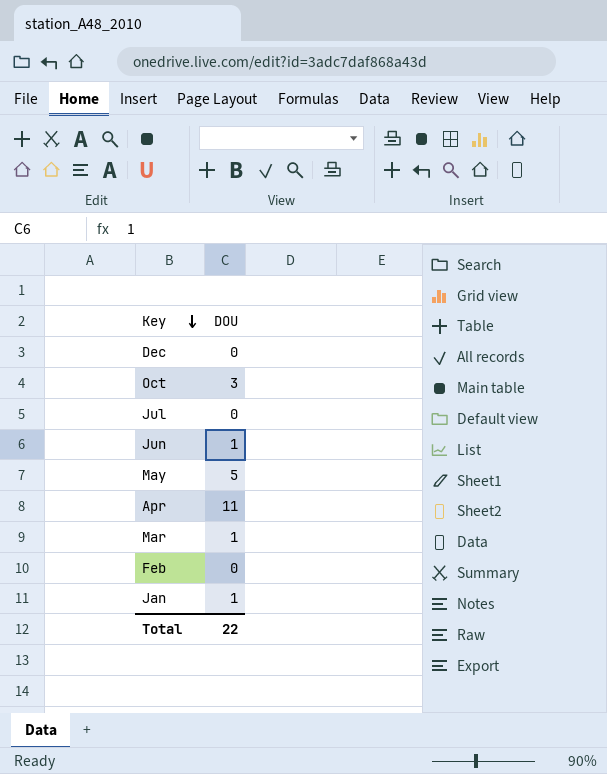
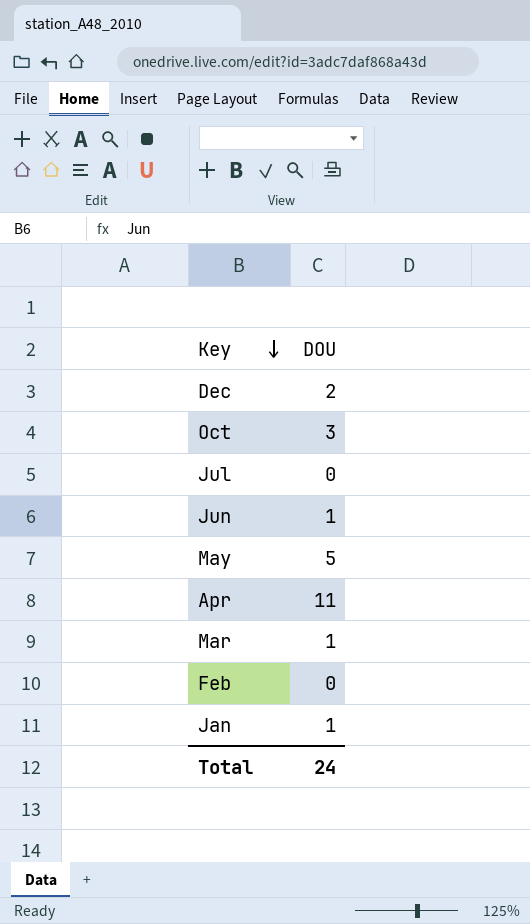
Dec | DOU: 0 -> 2
Total | DOU: 22 -> 24

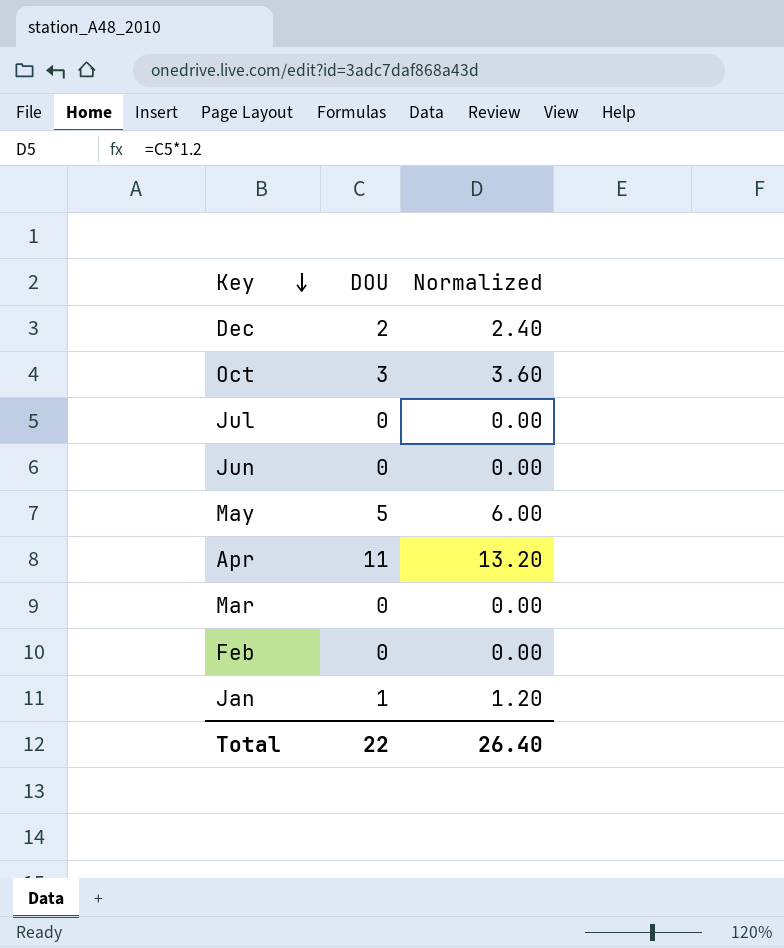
column Normalized | formula: none -> [DOU] * 1.2
Jun | DOU: 1 -> 0
Mar | DOU: 1 -> 0
Total | DOU: 24 -> 22

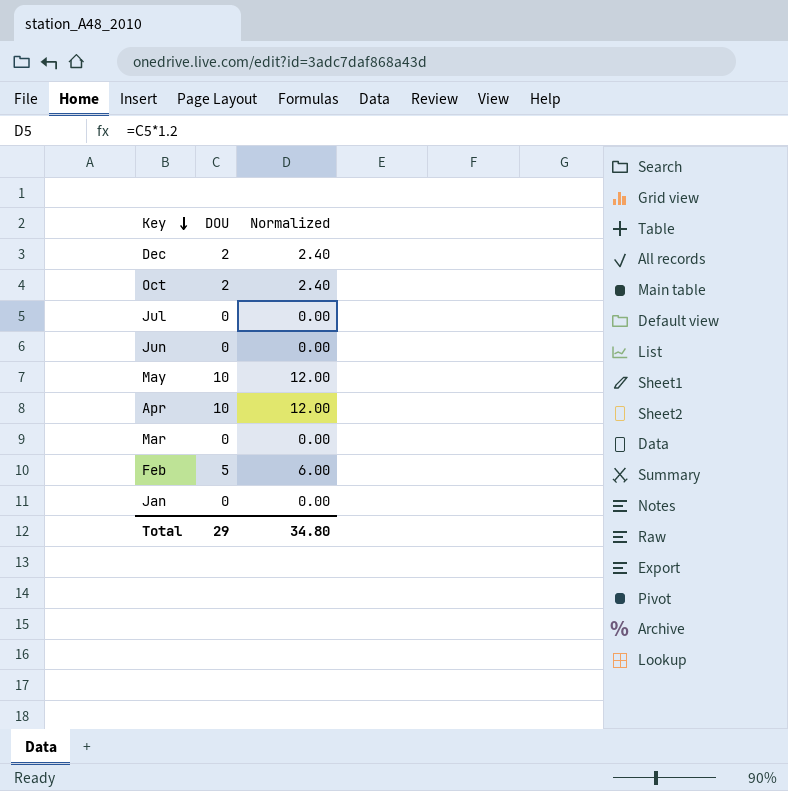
Oct | DOU: 3 -> 2
Oct | Normalized: 3.60 -> 2.40
May | DOU: 5 -> 10
May | Normalized: 6.00 -> 12.00
Apr | DOU: 11 -> 10
Apr | Normalized: 13.20 -> 12.00
Feb | DOU: 0 -> 5
Feb | Normalized: 0.00 -> 6.00
Jan | DOU: 1 -> 0
Jan | Normalized: 1.20 -> 0.00
Total | DOU: 22 -> 29
Total | Normalized: 26.40 -> 34.80

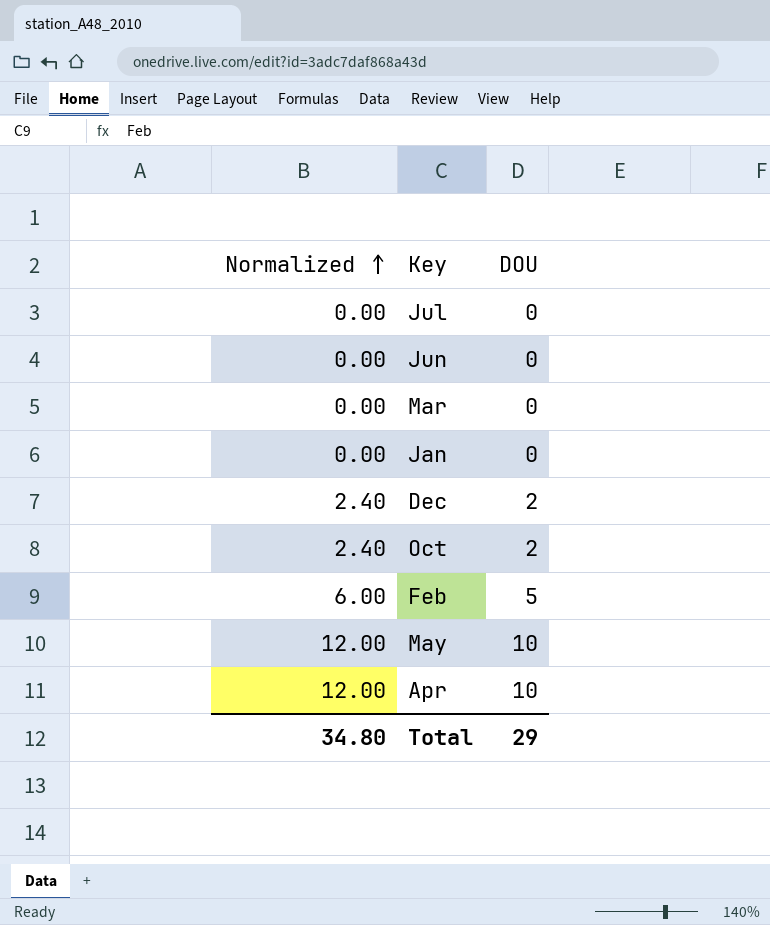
row order: Key descending -> Normalized ascending
column Normalized | position: 3 -> 1

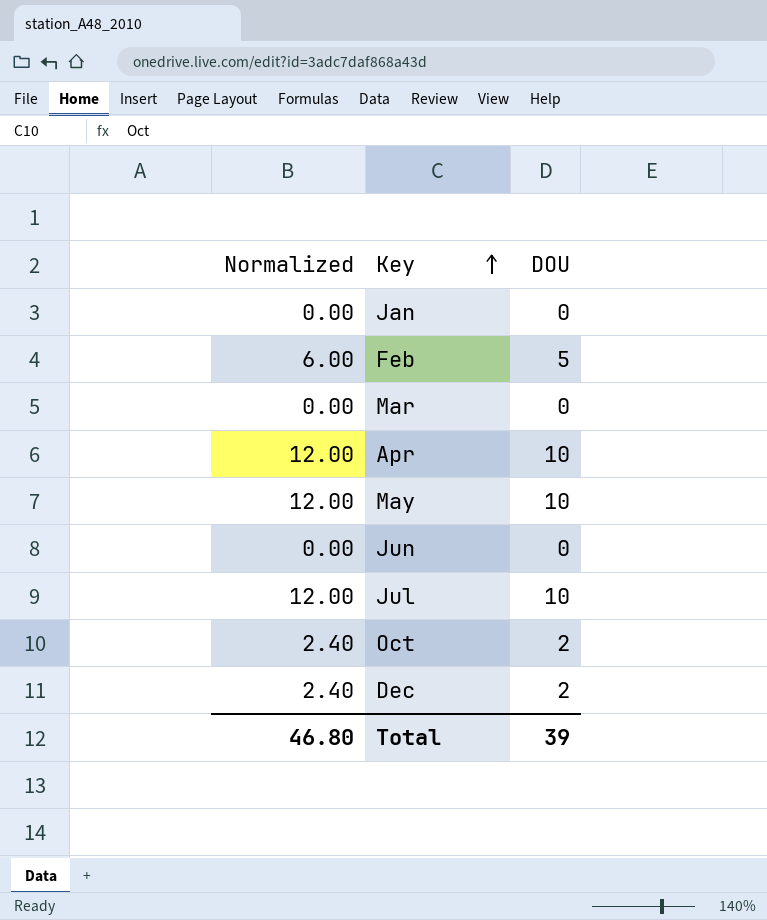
row order: Normalized ascending -> Key ascending
Jul | Normalized: 0.00 -> 12.00
Jul | DOU: 0 -> 10
Total | Normalized: 34.80 -> 46.80
Total | DOU: 29 -> 39

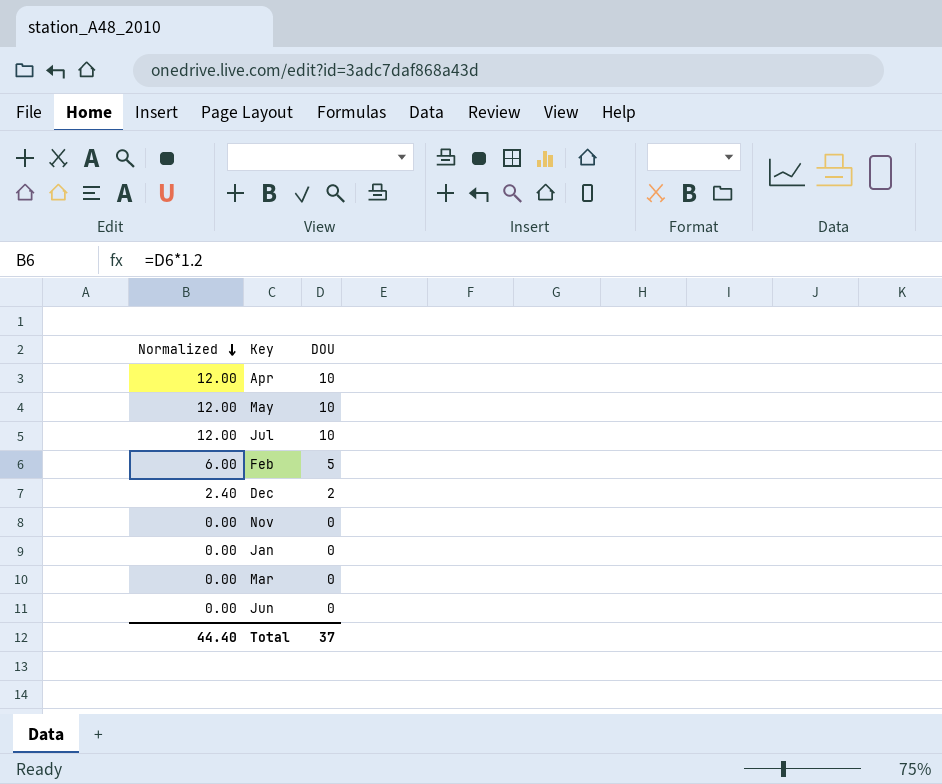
row order: Key ascending -> Normalized descending
row Oct: 2.40 | 2 -> none
row Nov: none -> 0.00 | 0
Total | Normalized: 46.80 -> 44.40
Total | DOU: 39 -> 37

